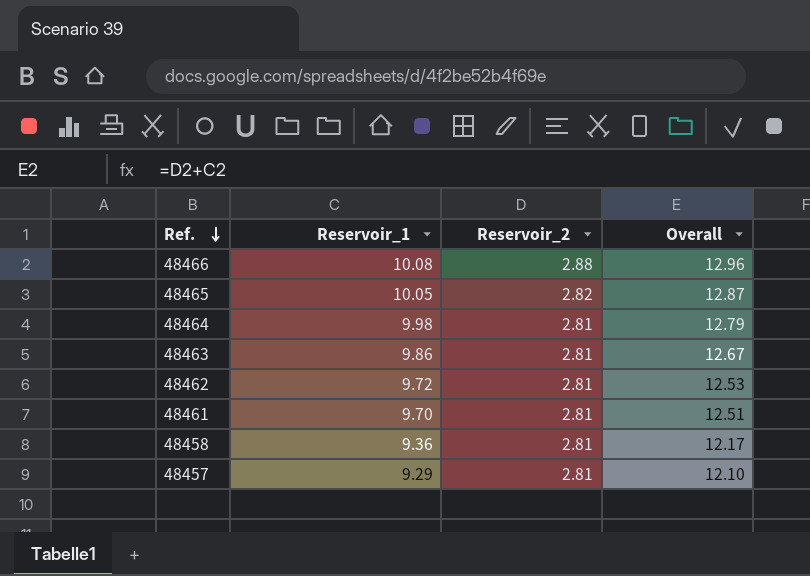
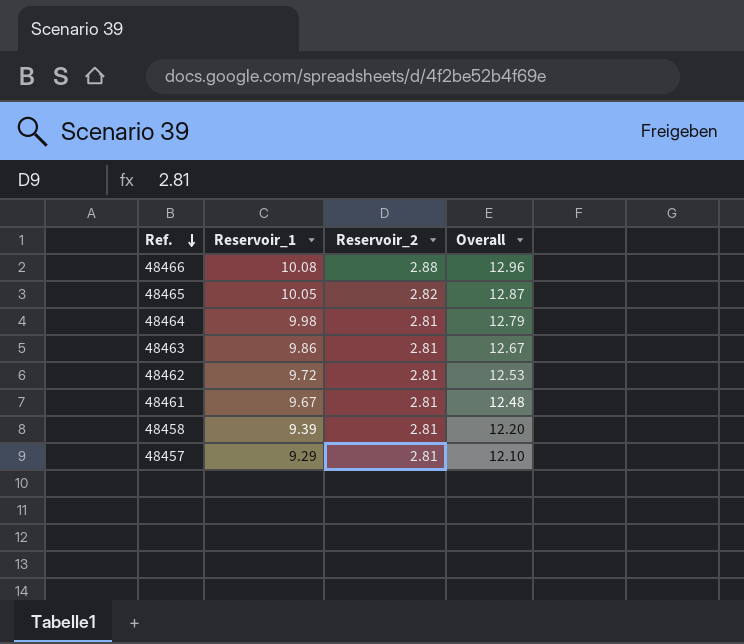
48461 | Reservoir_1: 9.70 -> 9.67
48461 | Overall: 12.51 -> 12.48
48458 | Reservoir_1: 9.36 -> 9.39
48458 | Overall: 12.17 -> 12.20

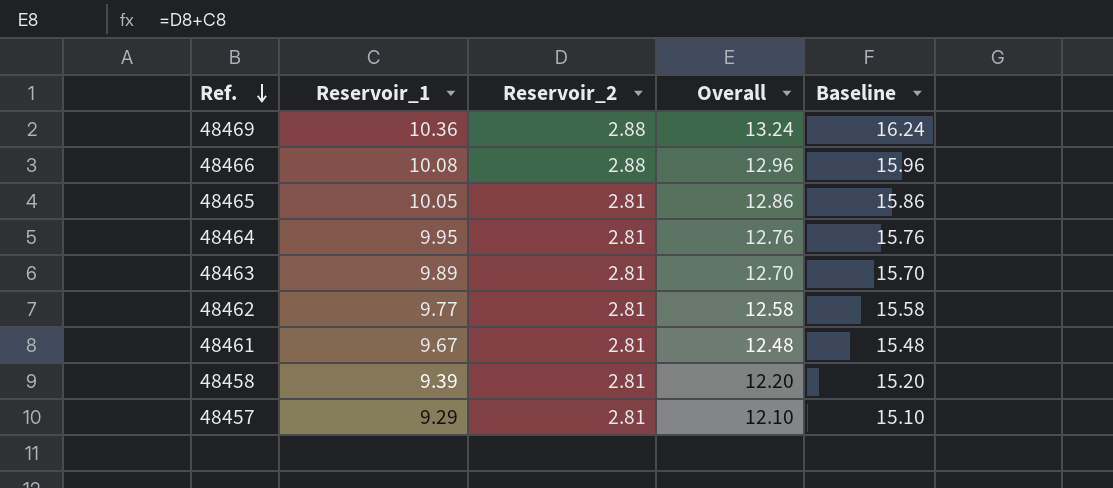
column Baseline | formula: none -> [Overall] + 3
row 48469: none -> 10.36 | 2.88 | 13.24 | 16.24
48465 | Reservoir_2: 2.82 -> 2.81
48465 | Overall: 12.87 -> 12.86
48464 | Reservoir_1: 9.98 -> 9.95
48464 | Overall: 12.79 -> 12.76
48463 | Reservoir_1: 9.86 -> 9.89
48463 | Overall: 12.67 -> 12.70
48462 | Reservoir_1: 9.72 -> 9.77
48462 | Overall: 12.53 -> 12.58

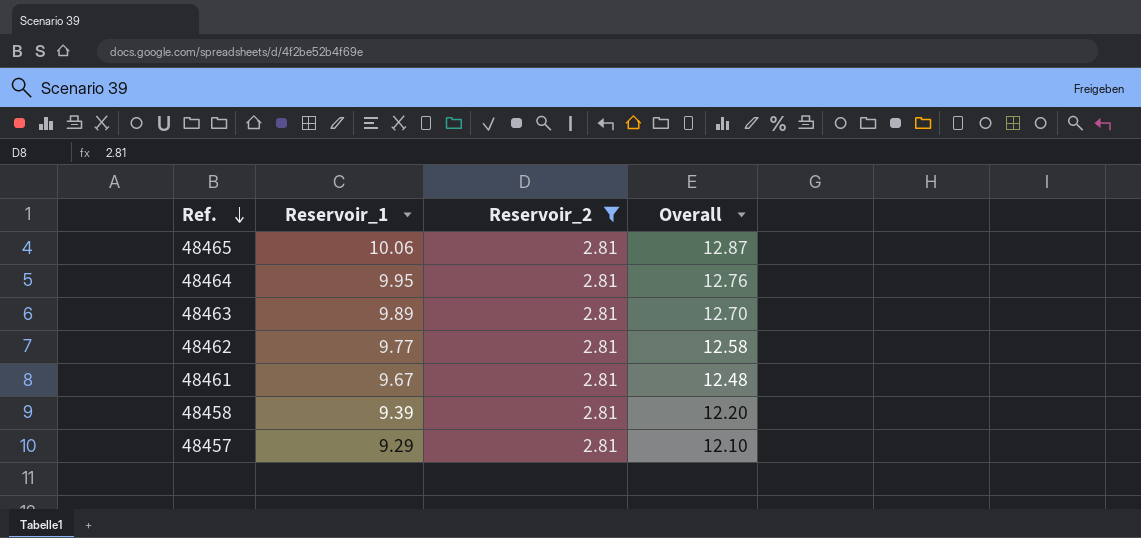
filter: none -> Reservoir_2 = 2.81
column Baseline | formula: [Overall] + 3 -> none
48465 | Reservoir_1: 10.05 -> 10.06
48465 | Overall: 12.86 -> 12.87

